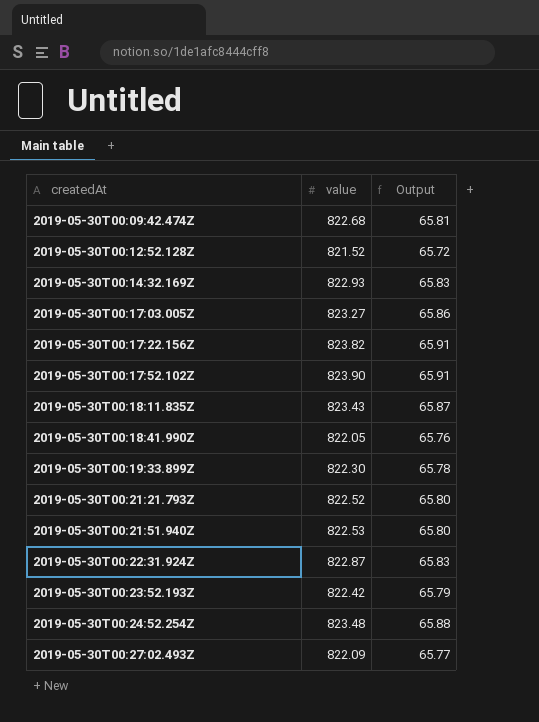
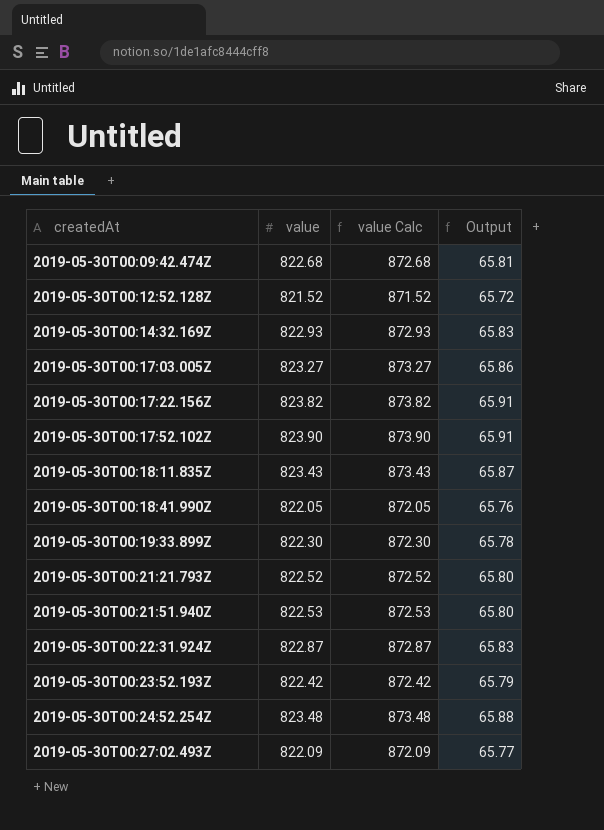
column value Calc | formula: none -> [value] + 50

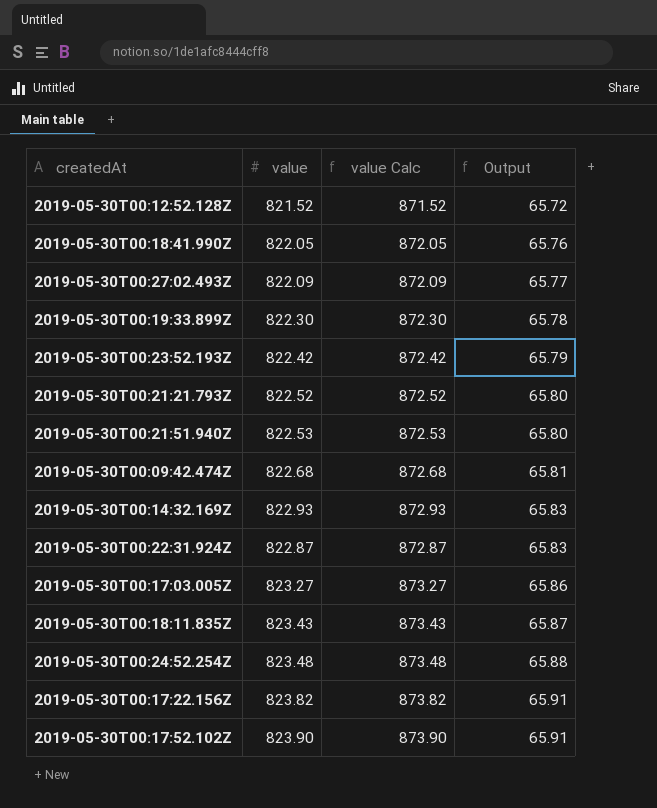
row order: createdAt ascending -> Output ascending

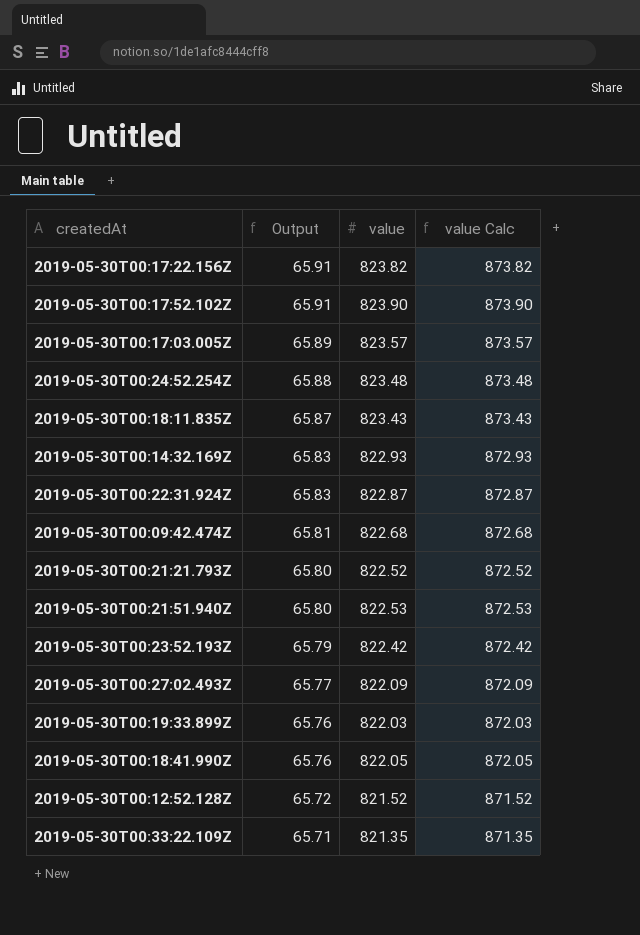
row order: Output ascending -> Output descending
column Output | position: 4 -> 2
2019-05-30T00:17:03.005Z | Output: 65.86 -> 65.89
2019-05-30T00:17:03.005Z | value: 823.27 -> 823.57
2019-05-30T00:17:03.005Z | value Calc: 873.27 -> 873.57
2019-05-30T00:19:33.899Z | Output: 65.78 -> 65.76
2019-05-30T00:19:33.899Z | value: 822.30 -> 822.03
2019-05-30T00:19:33.899Z | value Calc: 872.30 -> 872.03
row 2019-05-30T00:33:22.109Z: none -> 65.71 | 821.35 | 871.35

